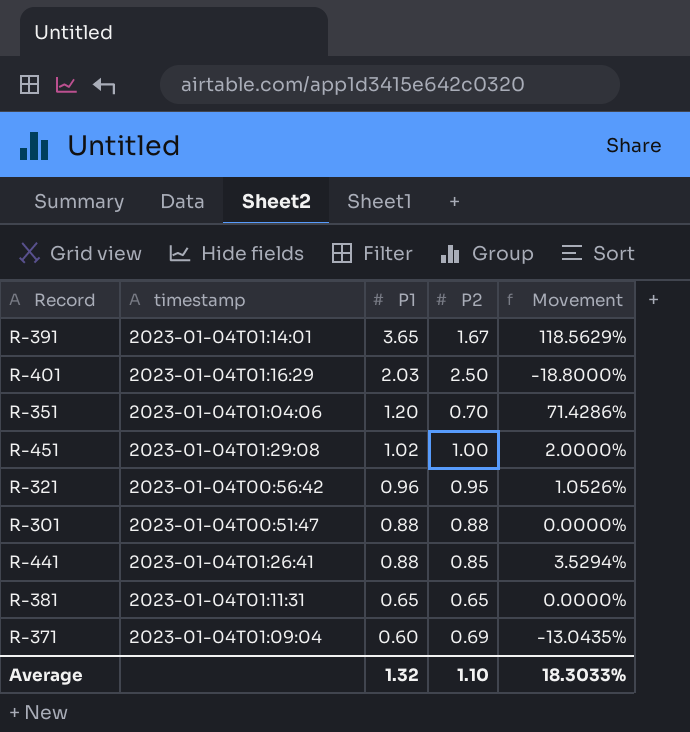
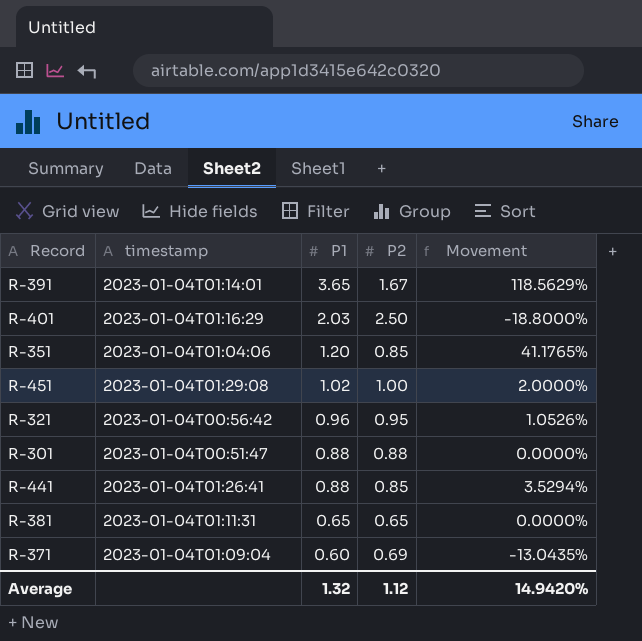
R-351 | P2: 0.70 -> 0.85
R-351 | Movement: 71.4286% -> 41.1765%
Average | P2: 1.10 -> 1.12
Average | Movement: 18.3033% -> 14.9420%

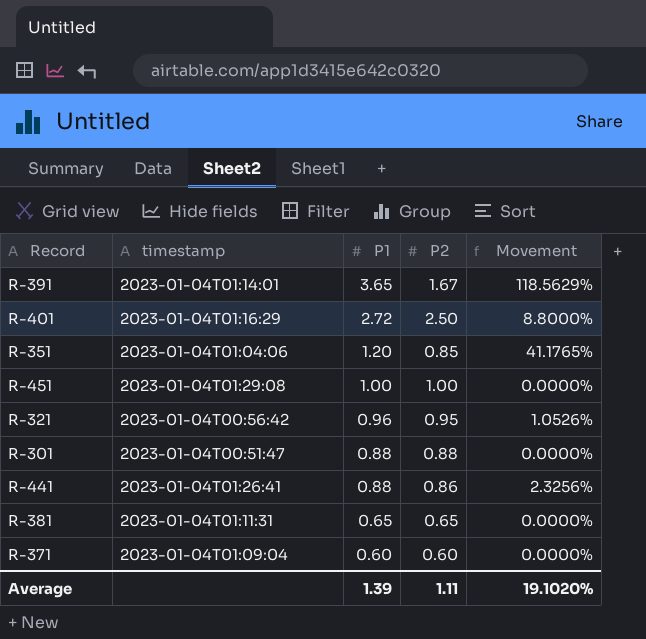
R-401 | P1: 2.03 -> 2.72
R-401 | Movement: -18.8000% -> 8.8000%
R-451 | P1: 1.02 -> 1.00
R-451 | Movement: 2.0000% -> 0.0000%
R-441 | P2: 0.85 -> 0.86
R-441 | Movement: 3.5294% -> 2.3256%
R-371 | P2: 0.69 -> 0.60
R-371 | Movement: -13.0435% -> 0.0000%
Average | P1: 1.32 -> 1.39
Average | P2: 1.12 -> 1.11
Average | Movement: 14.9420% -> 19.1020%

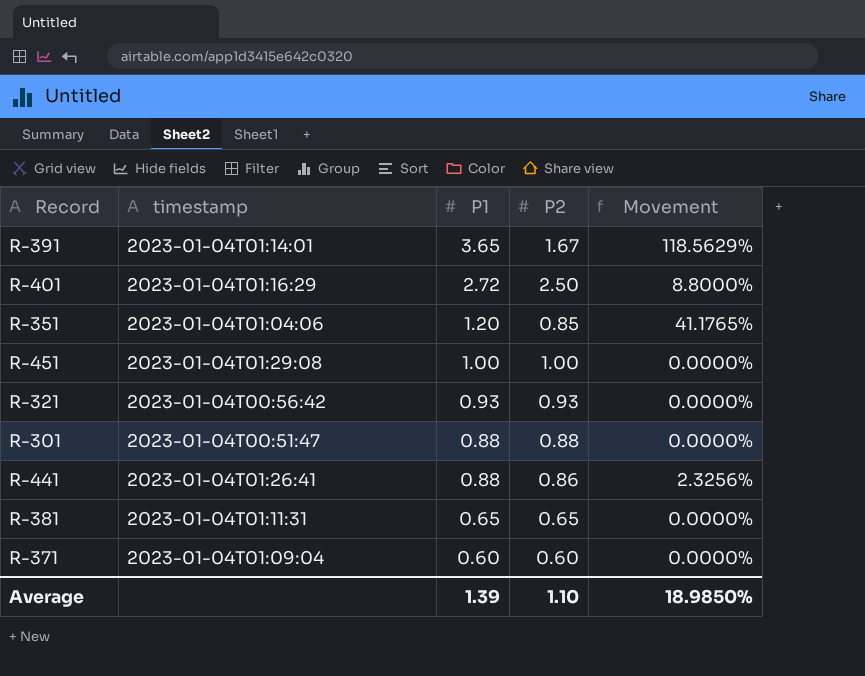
R-321 | P1: 0.96 -> 0.93
R-321 | P2: 0.95 -> 0.93
R-321 | Movement: 1.0526% -> 0.0000%
Average | P2: 1.11 -> 1.10
Average | Movement: 19.1020% -> 18.9850%

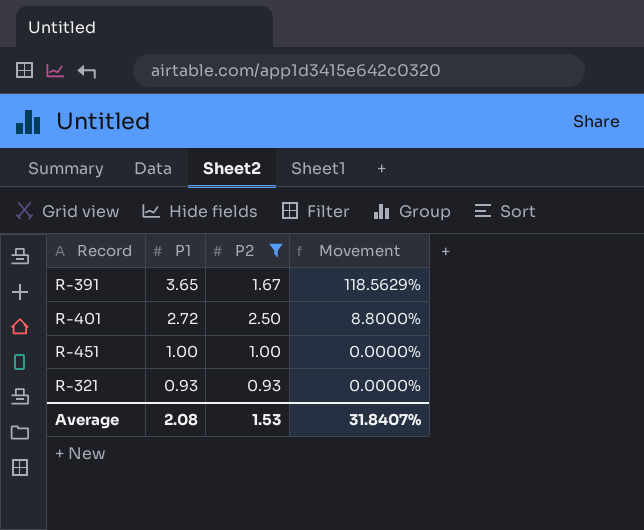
filter: none -> P2 >= 0.93
column timestamp | position: 2 -> none
Average | P1: 1.39 -> 2.08
Average | P2: 1.10 -> 1.53
Average | Movement: 18.9850% -> 31.8407%

